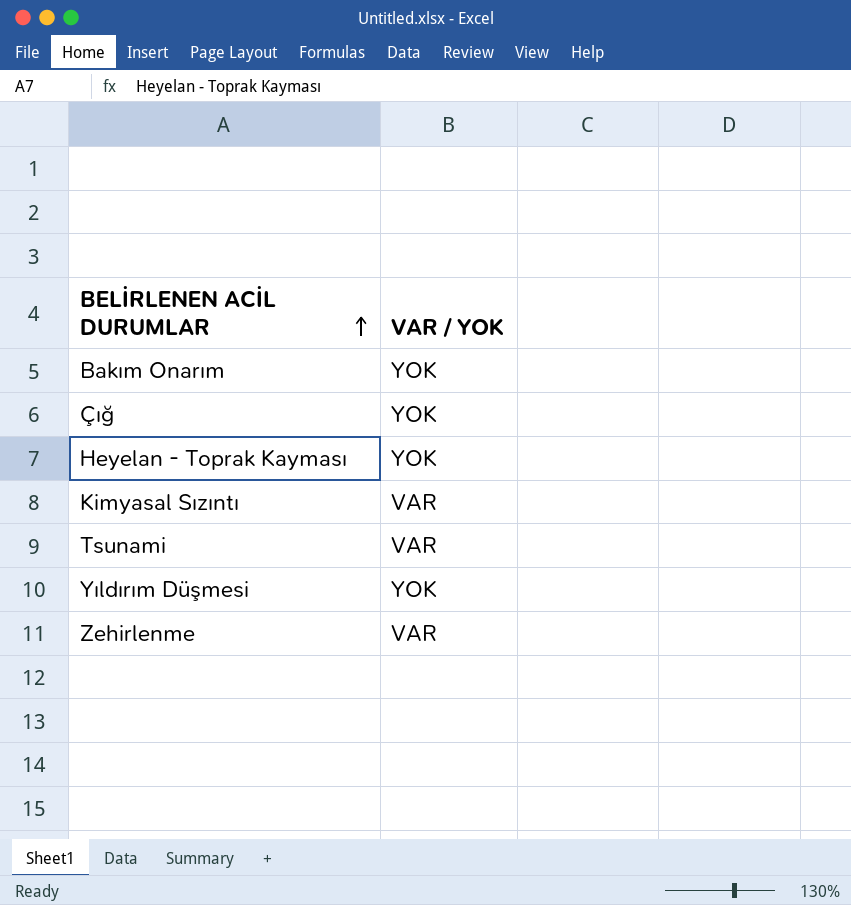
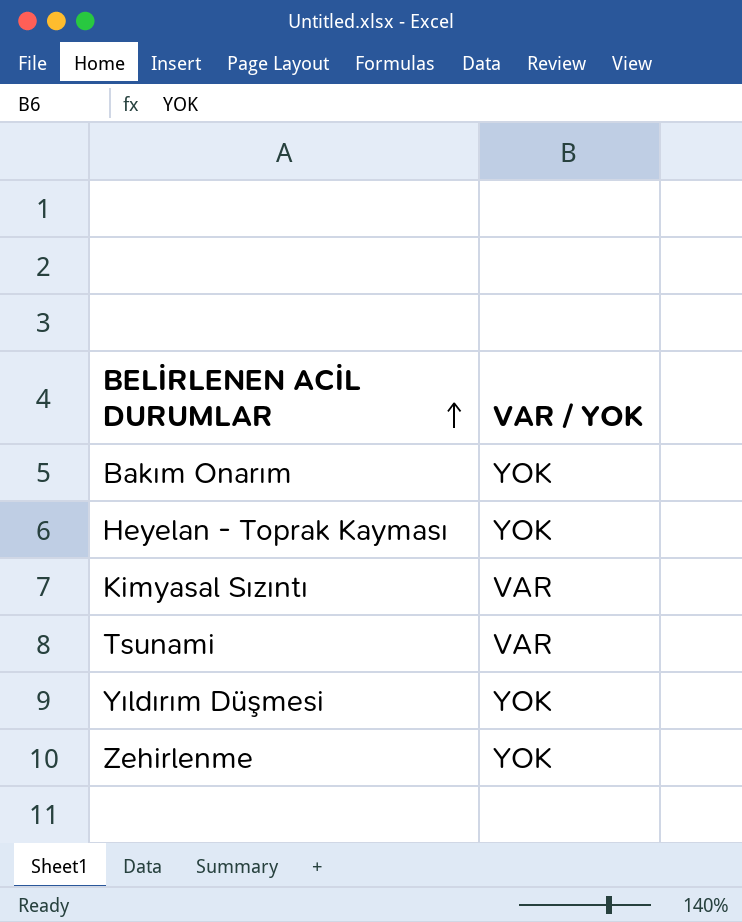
row Çığ: YOK -> none
Zehirlenme | VAR / YOK: VAR -> YOK

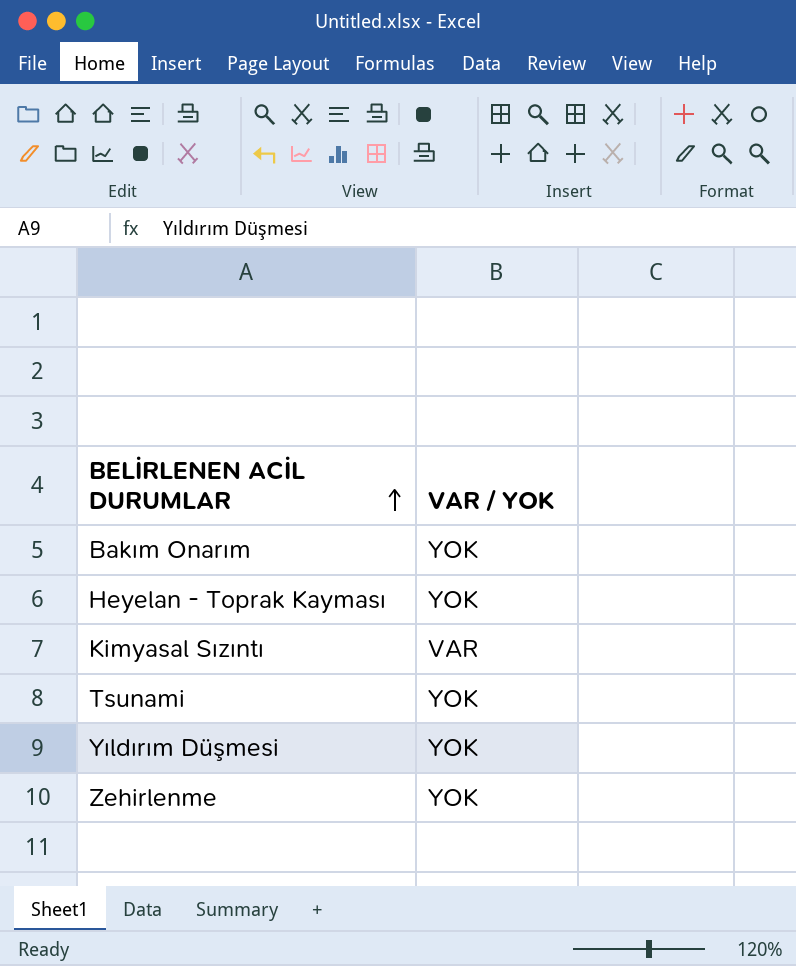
Tsunami | VAR / YOK: VAR -> YOK

